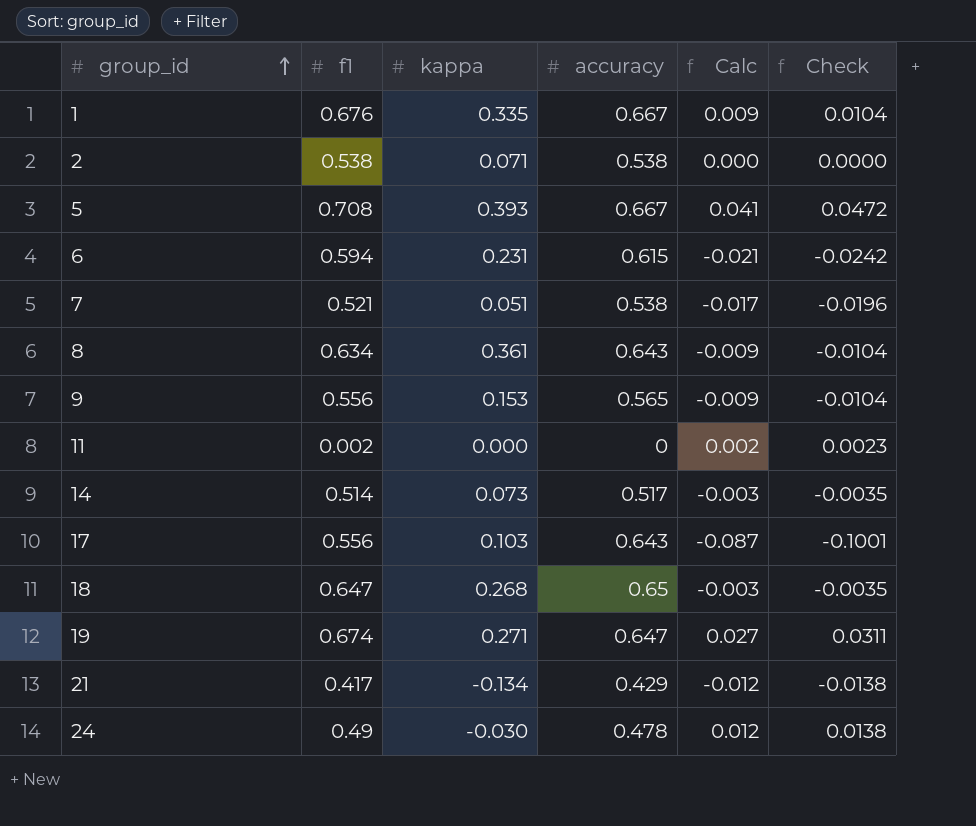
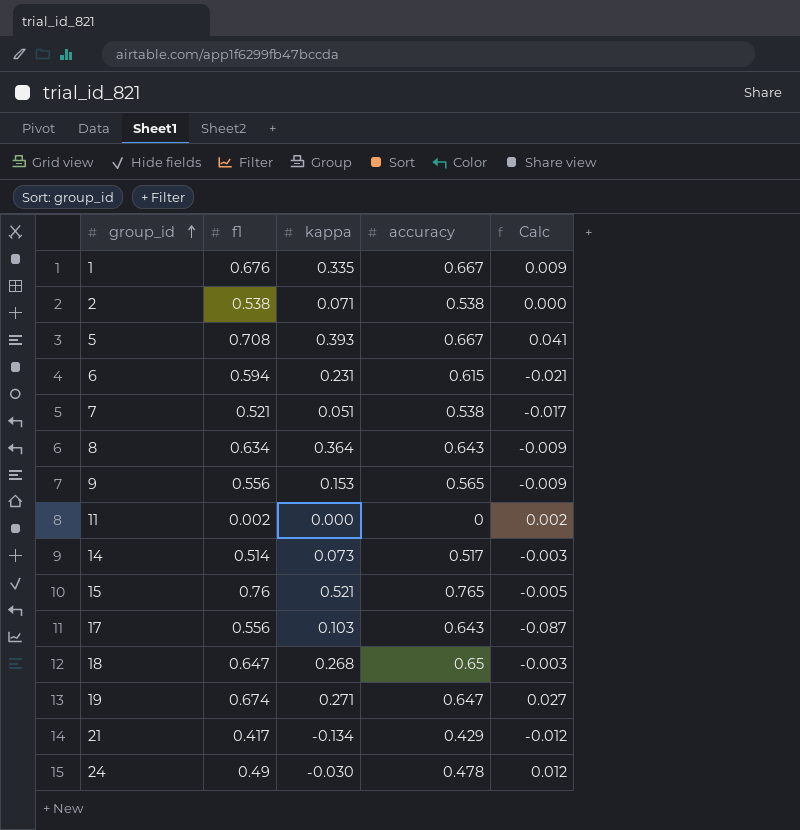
column Check | formula: [Calc] * 1.15 -> none
8 | kappa: 0.361 -> 0.364
row 15: none -> 0.76 | 0.521 | 0.765 | -0.005

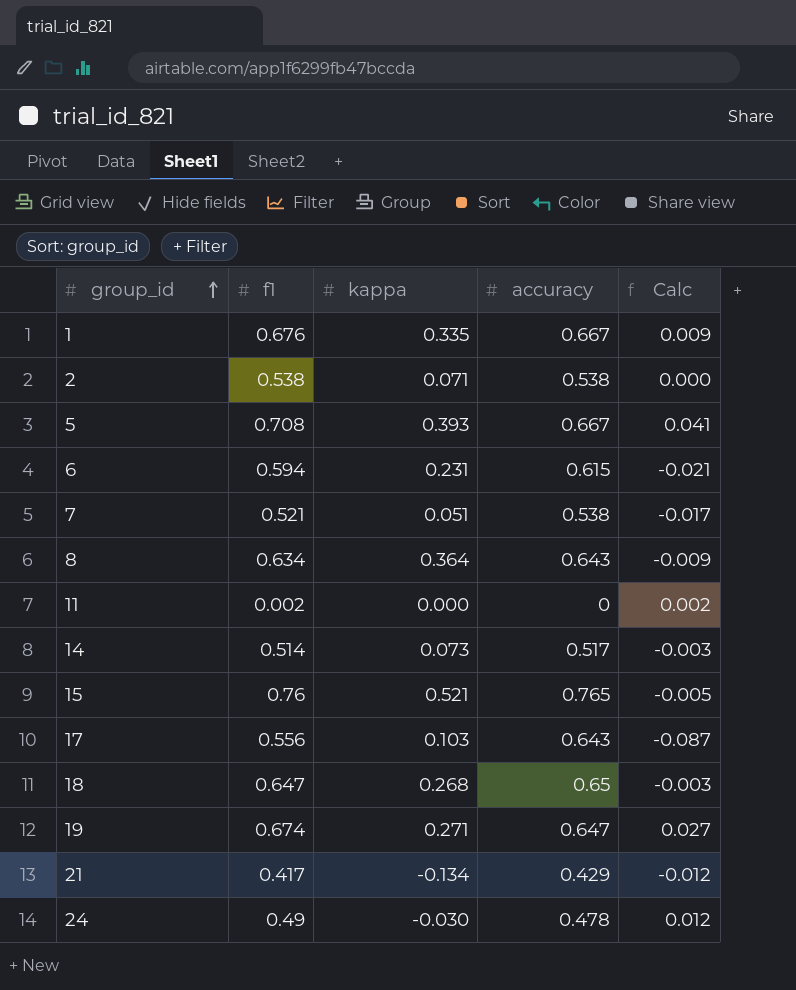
row 9: 0.556 | 0.153 | 0.565 | -0.009 -> none

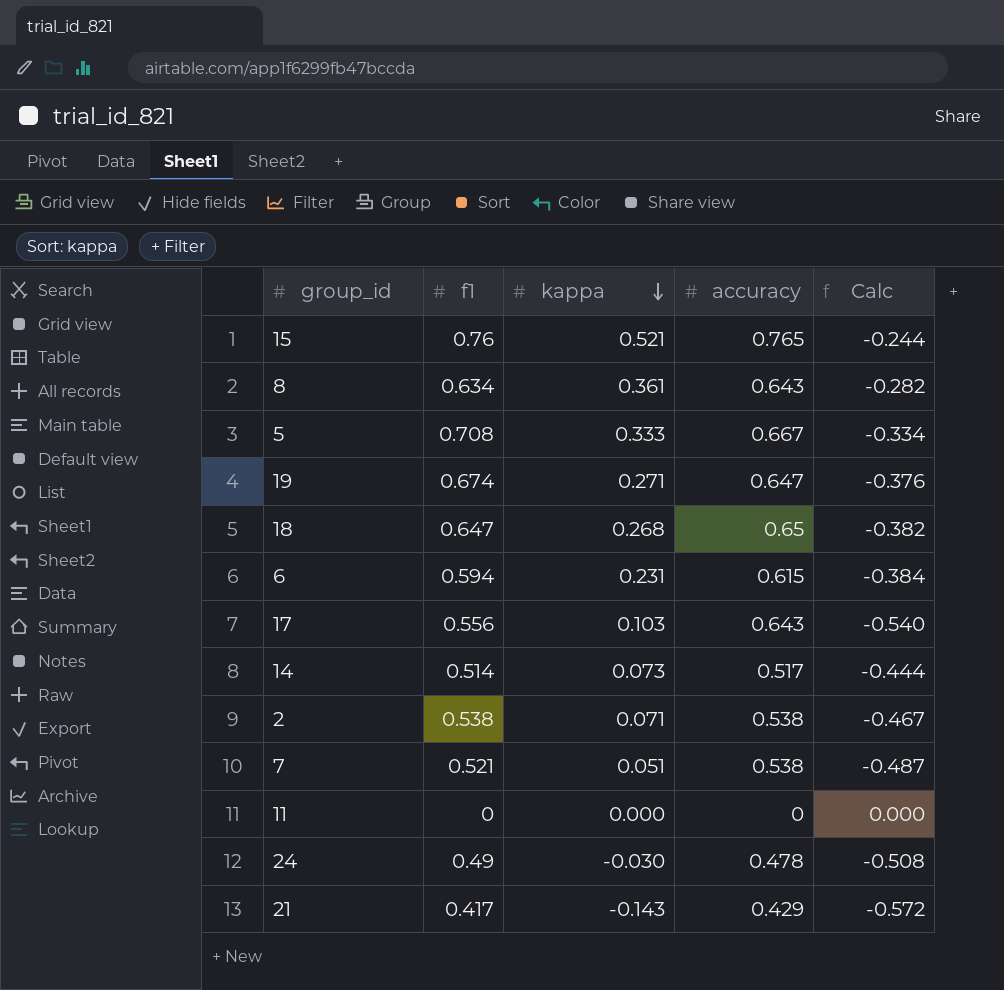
row order: group_id ascending -> kappa descending
column Calc | formula: [f1] - [accuracy] -> [kappa] - [accuracy]
row 1: 0.676 | 0.335 | 0.667 | 0.009 -> none
8 | kappa: 0.364 -> 0.361
5 | kappa: 0.393 -> 0.333
11 | f1: 0.002 -> 0
21 | kappa: -0.134 -> -0.143

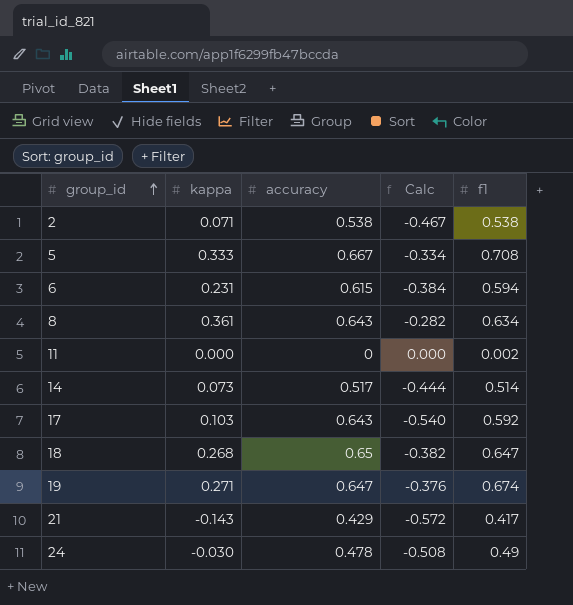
row order: kappa descending -> group_id ascending
column f1 | position: 2 -> 5
row 15: 0.76 | 0.521 | 0.765 | -0.244 -> none
row 7: 0.521 | 0.051 | 0.538 | -0.487 -> none
11 | f1: 0 -> 0.002
17 | f1: 0.556 -> 0.592

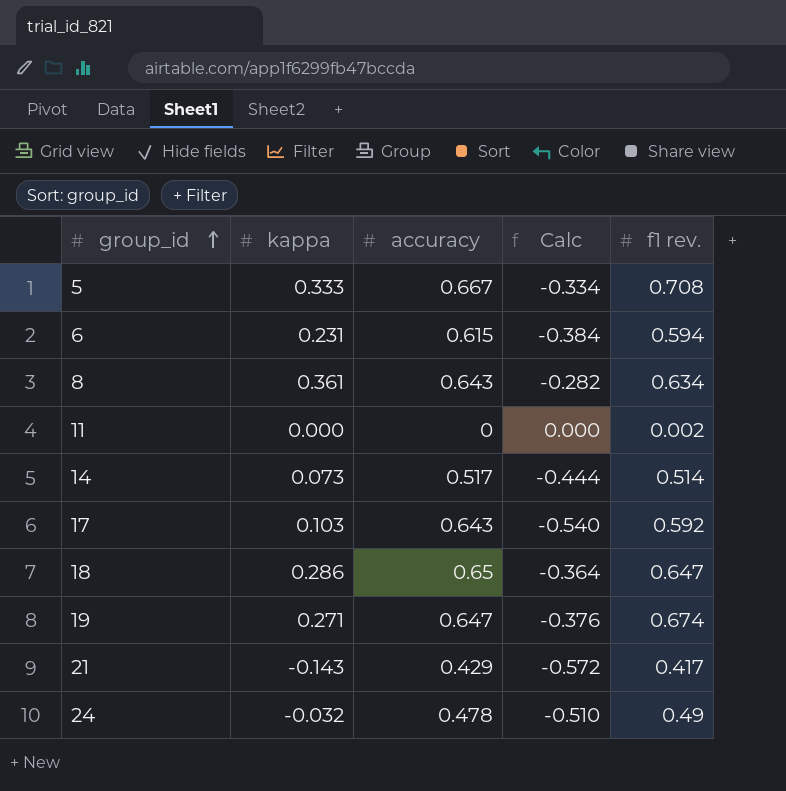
column name: f1 -> f1 rev.
row 2: 0.071 | 0.538 | -0.467 | 0.538 -> none
18 | kappa: 0.268 -> 0.286
18 | Calc: -0.382 -> -0.364
24 | kappa: -0.030 -> -0.032
24 | Calc: -0.508 -> -0.510

